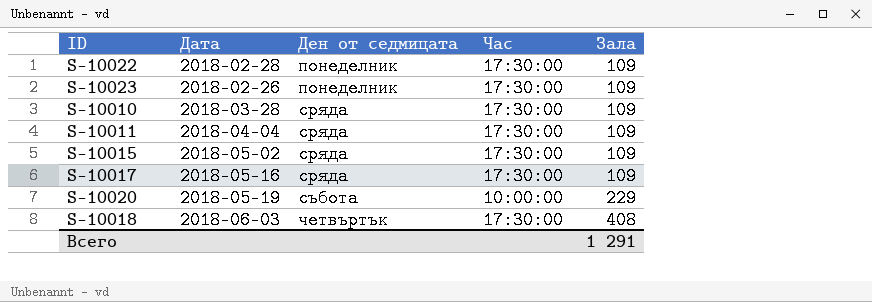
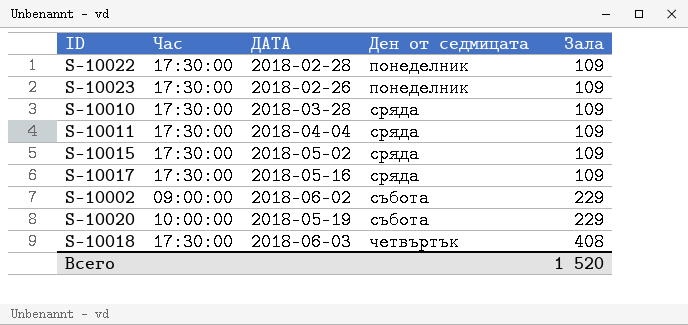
column Час | position: 4 -> 2
column name: Дата -> ДАТА
row S-10002: none -> 09:00:00 | 2018-06-02 | събота | 229
Всего | Зала: 1 291 -> 1 520

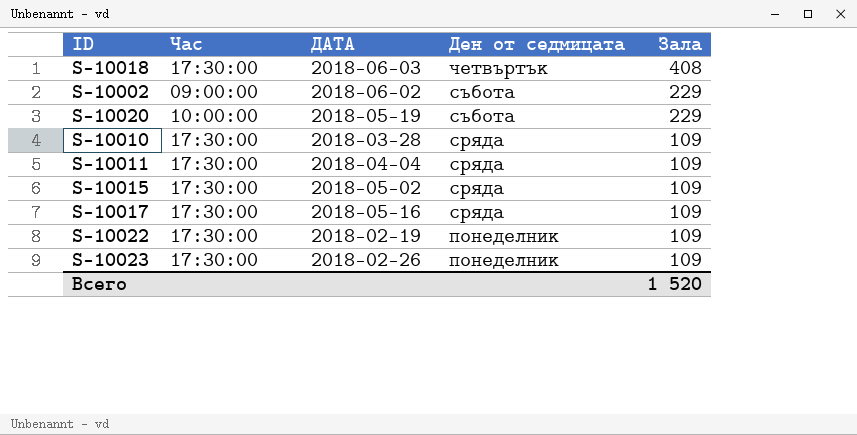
row order: Ден от седмицата ascending -> Ден от седмицата descending
S-10022 | ДАТА: 2018-02-28 -> 2018-02-19

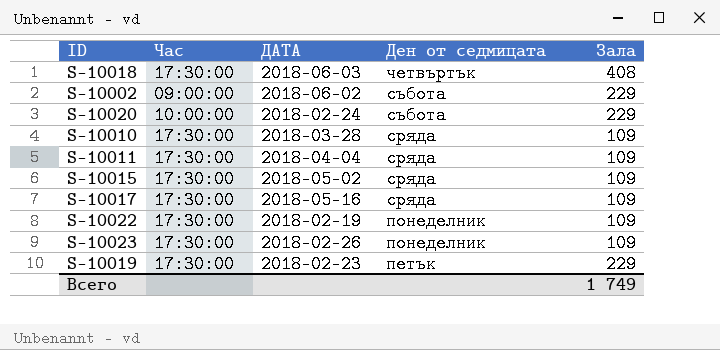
S-10020 | ДАТА: 2018-05-19 -> 2018-02-24
row S-10019: none -> 17:30:00 | 2018-02-23 | петък | 229
Всего | Зала: 1 520 -> 1 749

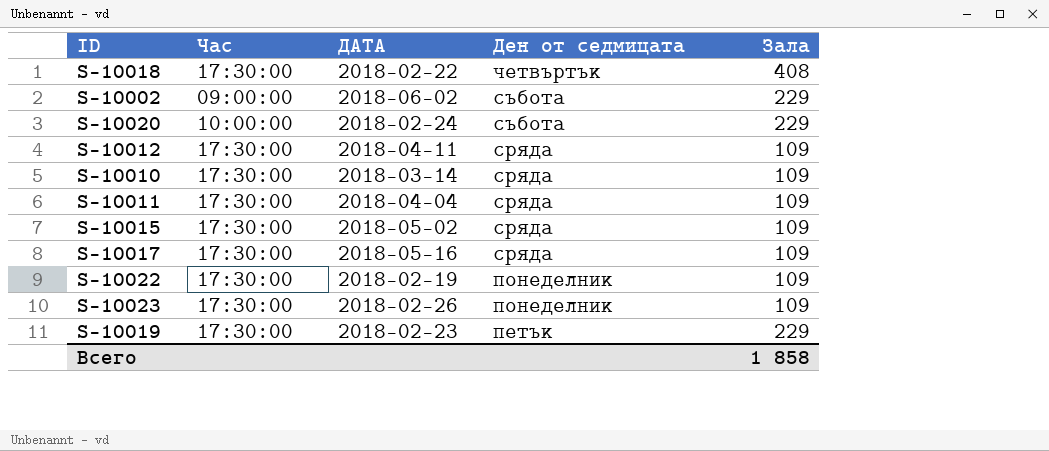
S-10018 | ДАТА: 2018-06-03 -> 2018-02-22
row S-10012: none -> 17:30:00 | 2018-04-11 | сряда | 109
S-10010 | ДАТА: 2018-03-28 -> 2018-03-14
Всего | Зала: 1 749 -> 1 858

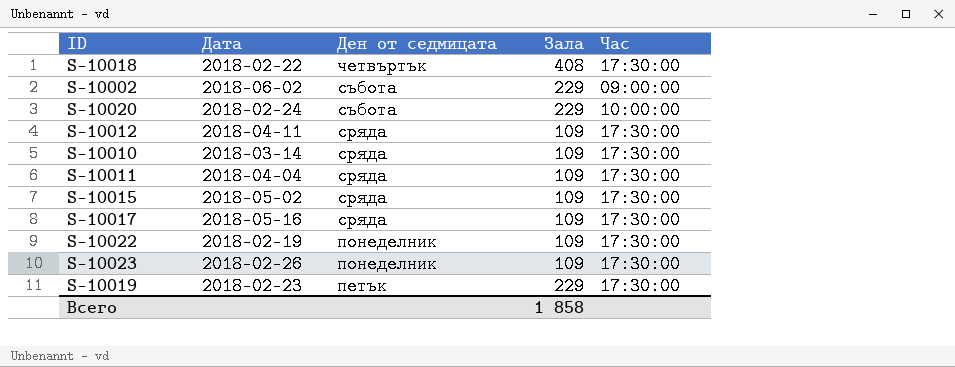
column name: ДАТА -> Дата
column Час | position: 2 -> 5

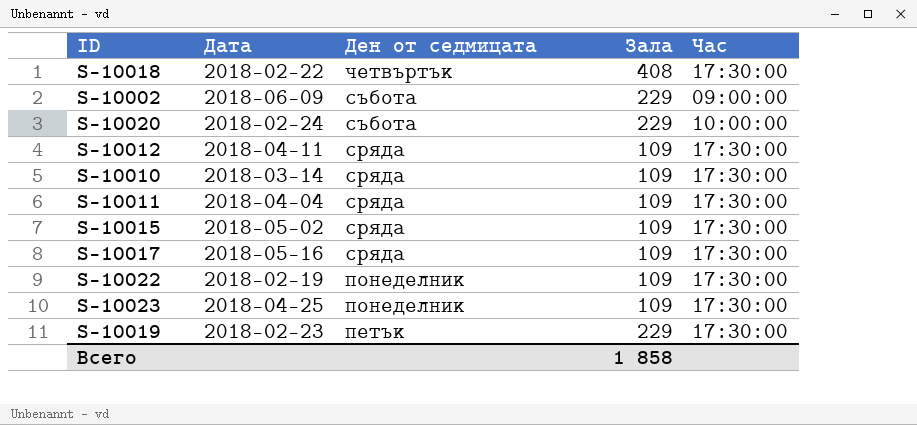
S-10002 | Дата: 2018-06-02 -> 2018-06-09
S-10023 | Дата: 2018-02-26 -> 2018-04-25

